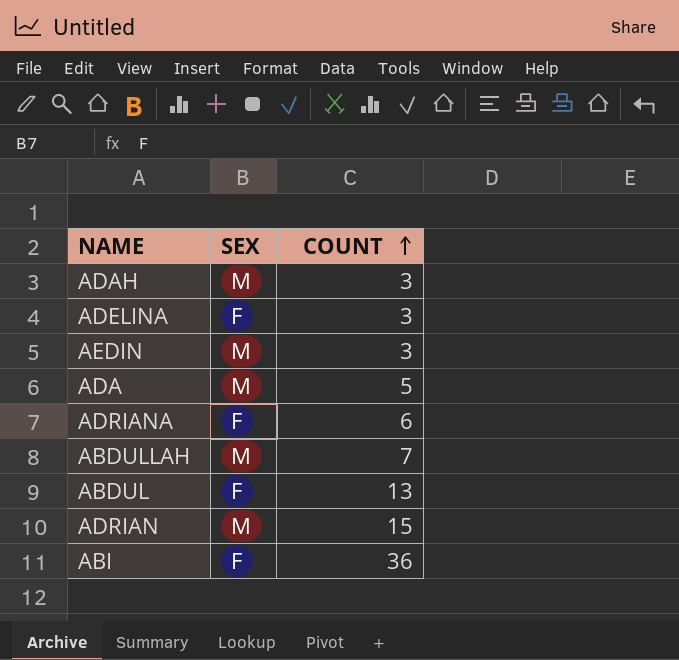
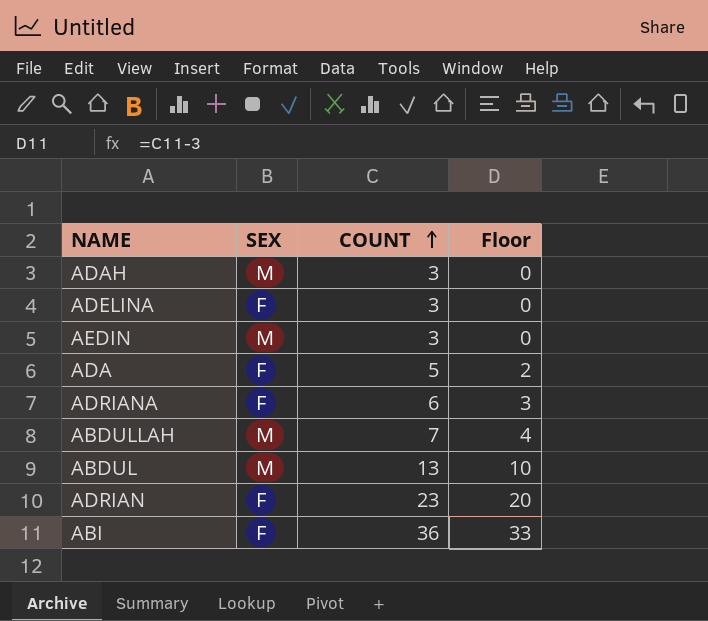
column Floor | formula: none -> [COUNT] - 3
ADA | SEX: M -> F
ABDUL | SEX: F -> M
ADRIAN | SEX: M -> F
ADRIAN | COUNT: 15 -> 23

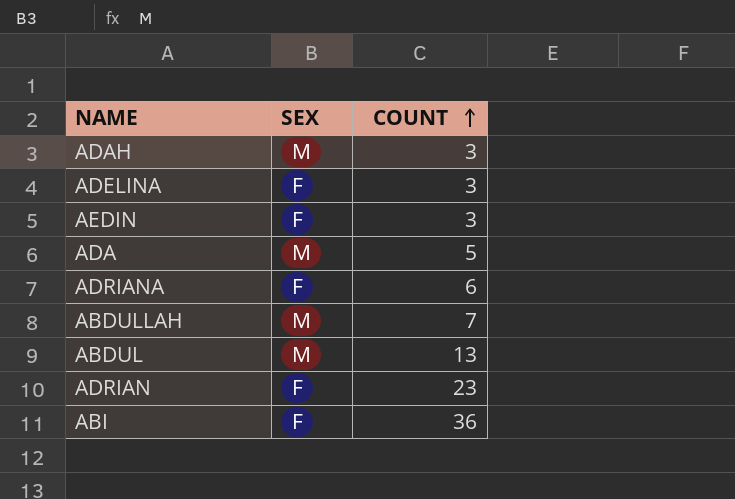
column Floor | formula: [COUNT] - 3 -> none
AEDIN | SEX: M -> F
ADA | SEX: F -> M

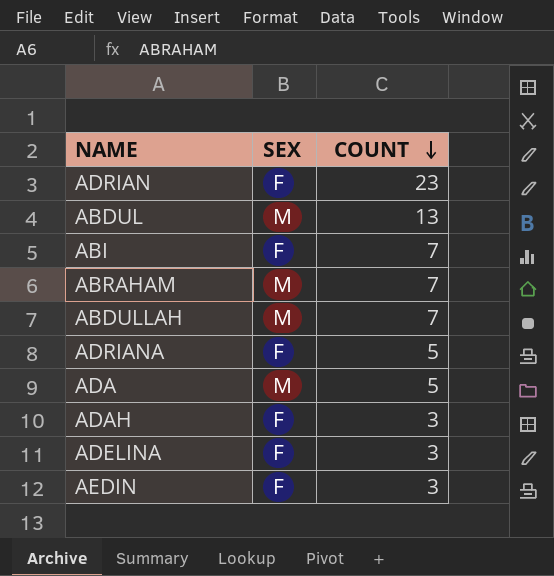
row order: COUNT ascending -> COUNT descending
ABI | COUNT: 36 -> 7
row ABRAHAM: none -> M | 7
ADRIANA | COUNT: 6 -> 5
ADAH | SEX: M -> F

